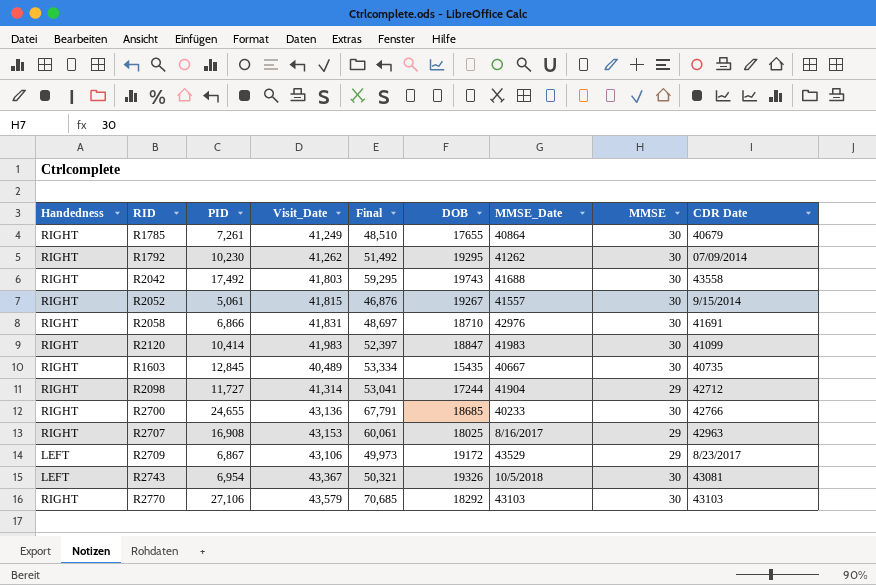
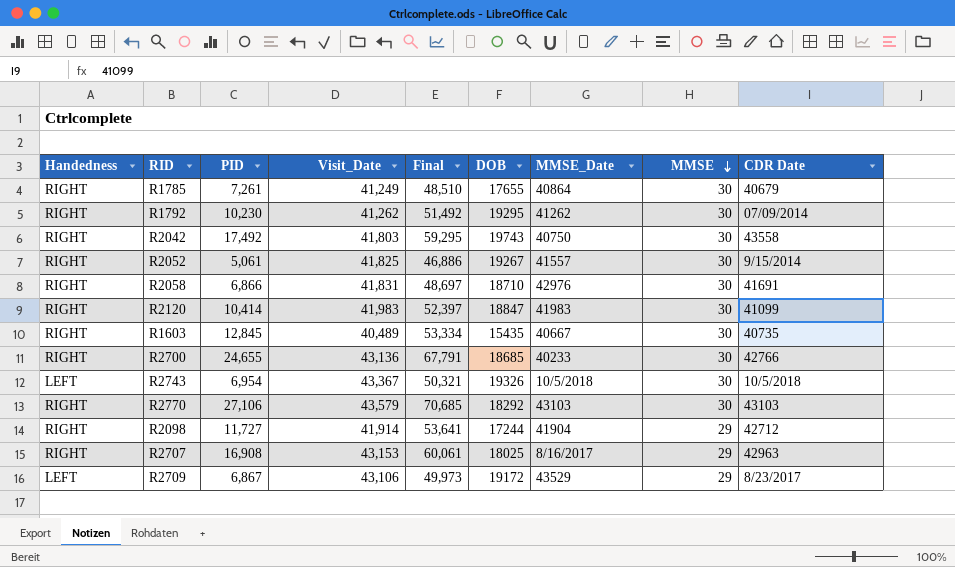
row order: none -> MMSE descending
R2042 | MMSE_Date: 41688 -> 40750
R2052 | Visit_Date: 41,815 -> 41,825
R2052 | Final: 46,876 -> 46,886
R2743 | CDR Date: 43081 -> 10/5/2018
R2098 | Visit_Date: 41,314 -> 41,914
R2098 | Final: 53,041 -> 53,641

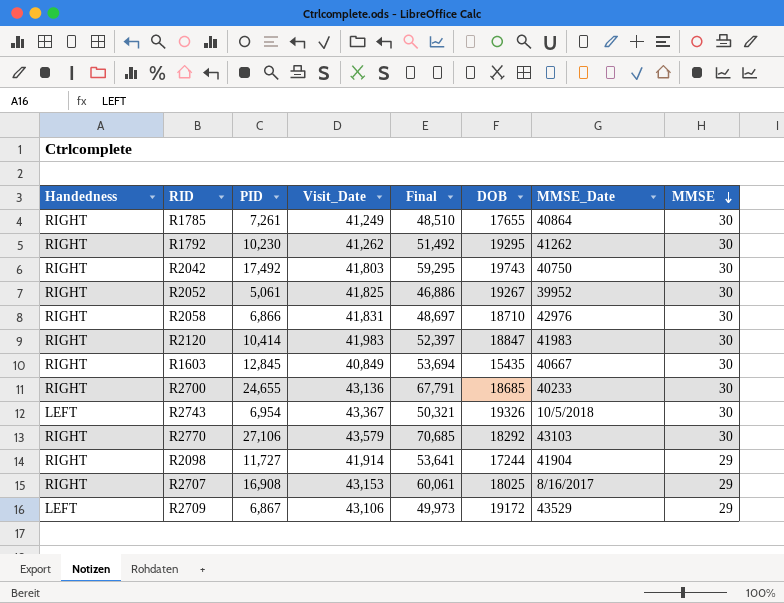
column CDR Date | position: 9 -> none
R2052 | MMSE_Date: 41557 -> 39952
R1603 | Visit_Date: 40,489 -> 40,849
R1603 | Final: 53,334 -> 53,694

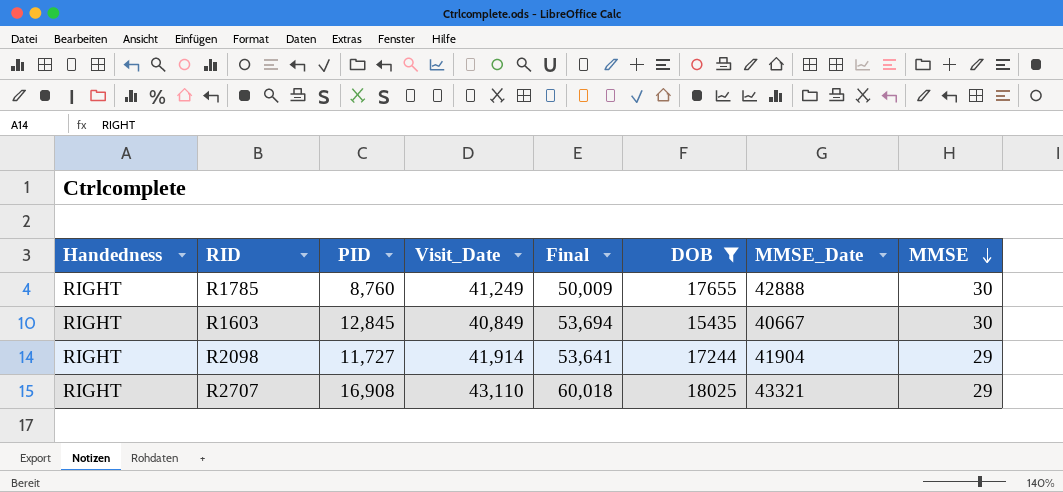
filter: none -> DOB <= 18025
R1785 | PID: 7,261 -> 8,760
R1785 | Final: 48,510 -> 50,009
R1785 | MMSE_Date: 40864 -> 42888
R2707 | Visit_Date: 43,153 -> 43,110
R2707 | Final: 60,061 -> 60,018
R2707 | MMSE_Date: 8/16/2017 -> 43321

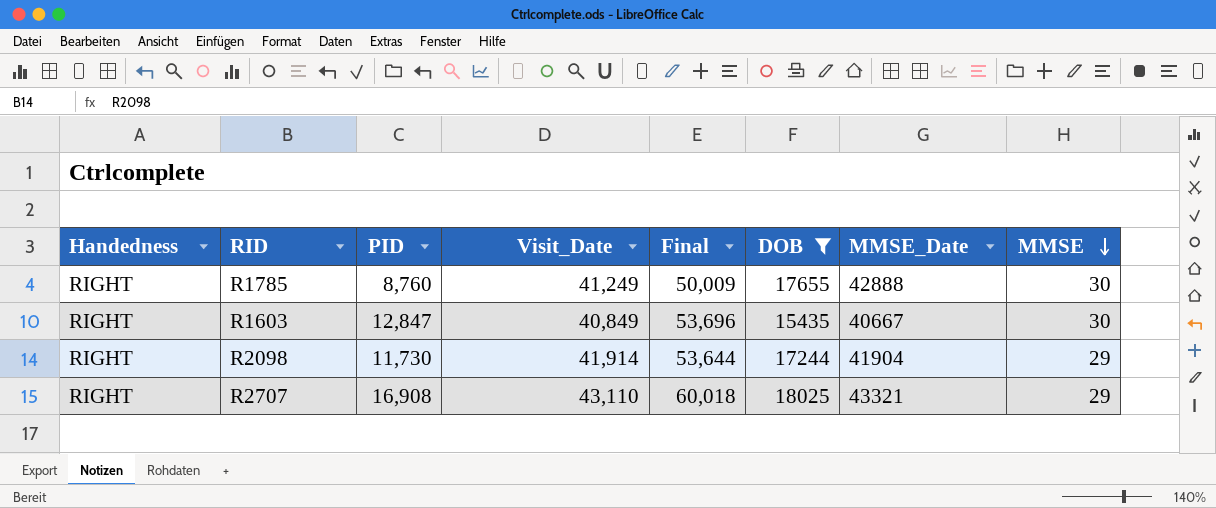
R1603 | PID: 12,845 -> 12,847
R1603 | Final: 53,694 -> 53,696
R2098 | PID: 11,727 -> 11,730
R2098 | Final: 53,641 -> 53,644

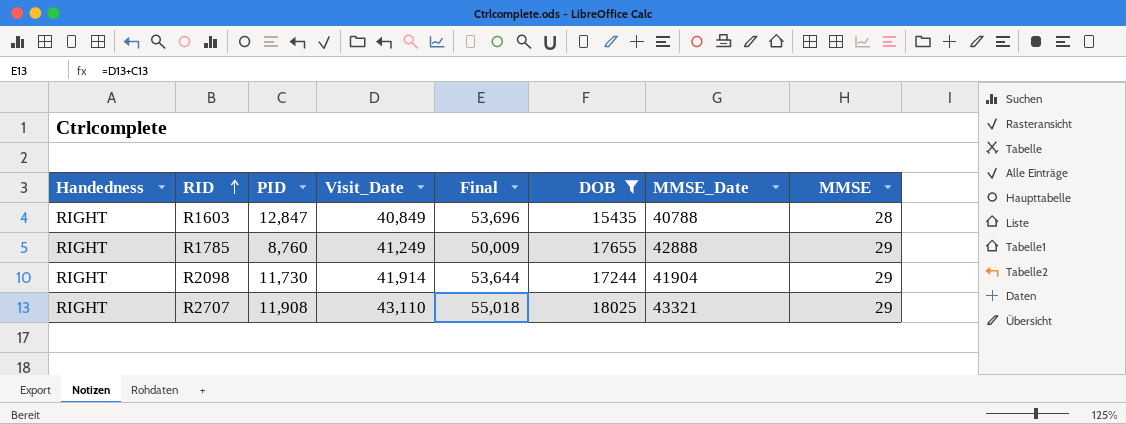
row order: MMSE descending -> RID ascending
R1603 | MMSE_Date: 40667 -> 40788
R1603 | MMSE: 30 -> 28
R1785 | MMSE: 30 -> 29
R2707 | PID: 16,908 -> 11,908
R2707 | Final: 60,018 -> 55,018

